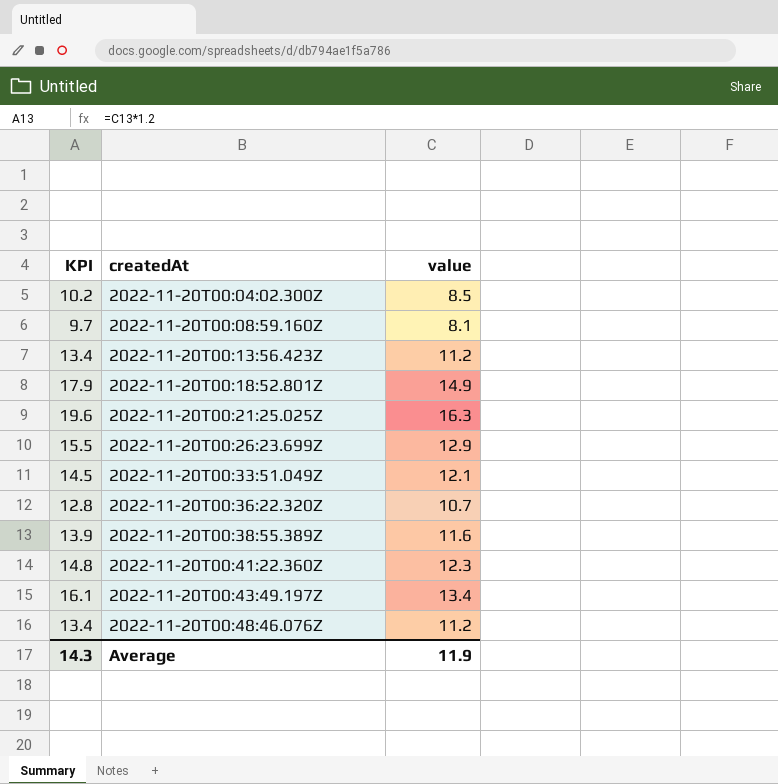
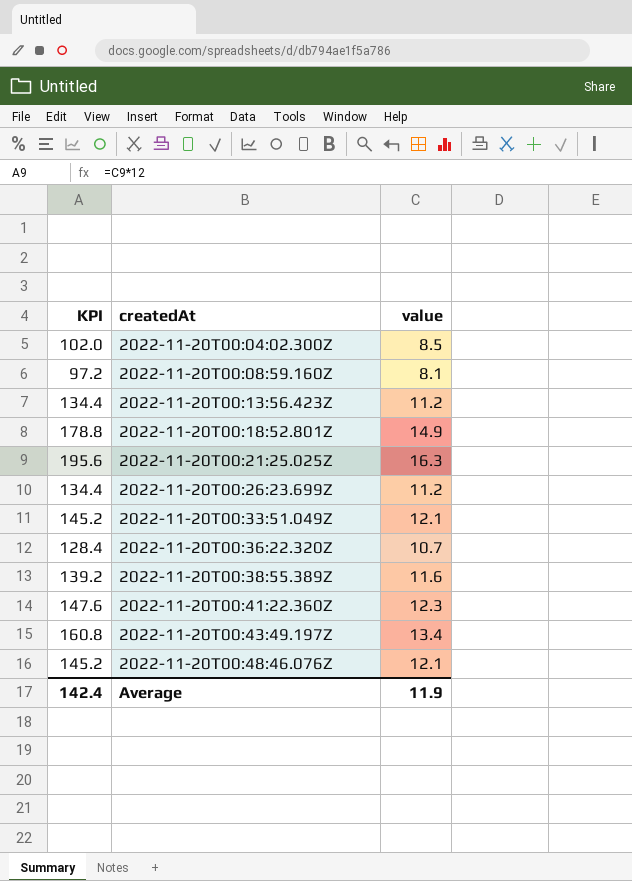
column KPI | formula: [value] * 1.2 -> [value] * 12
2022-11-20T00:26:23.699Z | value: 12.9 -> 11.2
2022-11-20T00:48:46.076Z | value: 11.2 -> 12.1
Average | KPI: 14.3 -> 142.4

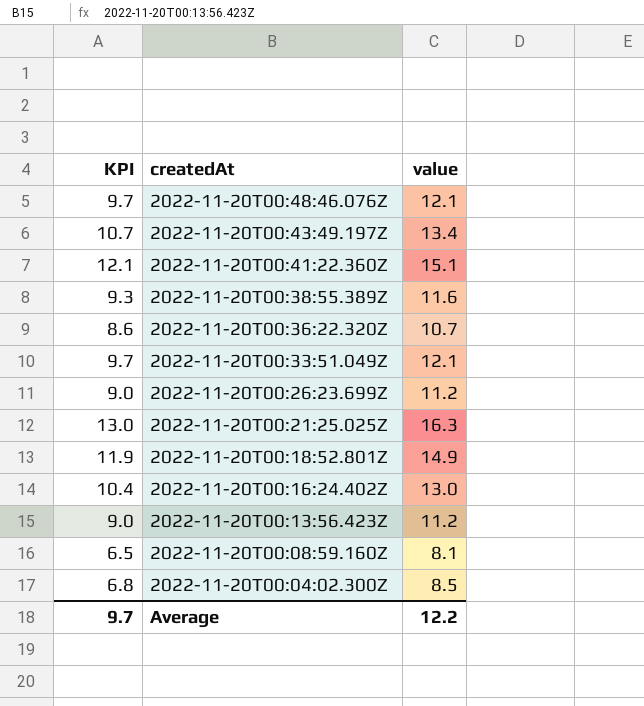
row order: createdAt ascending -> createdAt descending
column KPI | formula: [value] * 12 -> [value] * 0.8
2022-11-20T00:41:22.360Z | value: 12.3 -> 15.1
row 2022-11-20T00:16:24.402Z: none -> 10.4 | 13.0
Average | KPI: 142.4 -> 9.7
Average | value: 11.9 -> 12.2

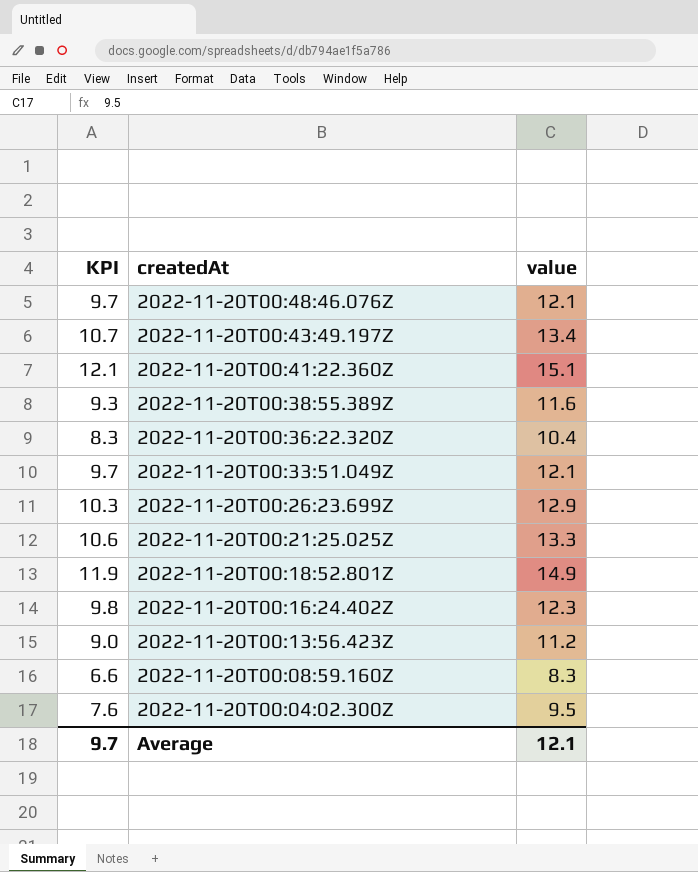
2022-11-20T00:36:22.320Z | KPI: 8.6 -> 8.3
2022-11-20T00:36:22.320Z | value: 10.7 -> 10.4
2022-11-20T00:26:23.699Z | KPI: 9.0 -> 10.3
2022-11-20T00:26:23.699Z | value: 11.2 -> 12.9
2022-11-20T00:21:25.025Z | KPI: 13.0 -> 10.6
2022-11-20T00:21:25.025Z | value: 16.3 -> 13.3
2022-11-20T00:16:24.402Z | KPI: 10.4 -> 9.8
2022-11-20T00:16:24.402Z | value: 13.0 -> 12.3
2022-11-20T00:08:59.160Z | KPI: 6.5 -> 6.6
2022-11-20T00:08:59.160Z | value: 8.1 -> 8.3
2022-11-20T00:04:02.300Z | KPI: 6.8 -> 7.6
2022-11-20T00:04:02.300Z | value: 8.5 -> 9.5
Average | value: 12.2 -> 12.1

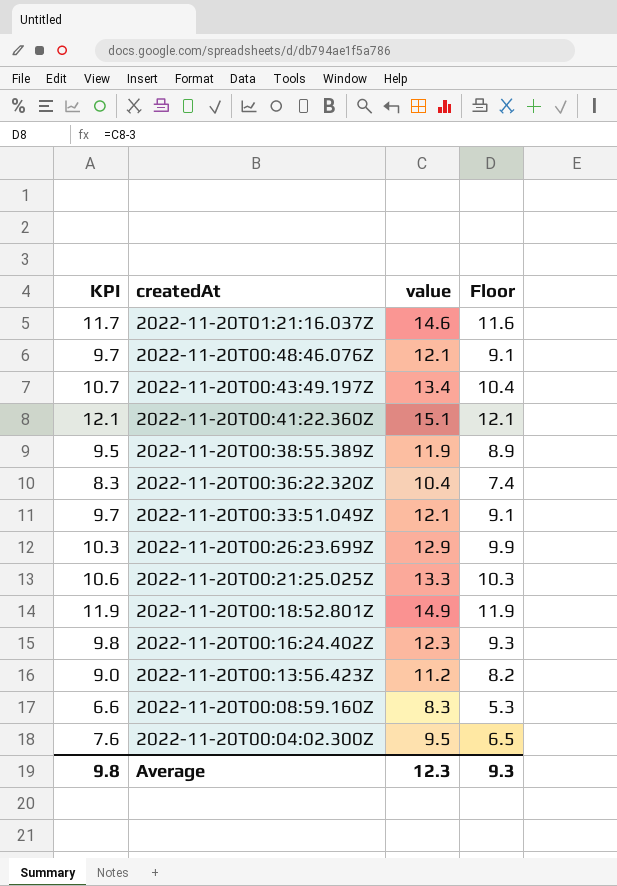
column Floor | formula: none -> [value] - 3
row 2022-11-20T01:21:16.037Z: none -> 11.7 | 14.6 | 11.6
2022-11-20T00:38:55.389Z | KPI: 9.3 -> 9.5
2022-11-20T00:38:55.389Z | value: 11.6 -> 11.9
Average | KPI: 9.7 -> 9.8
Average | value: 12.1 -> 12.3

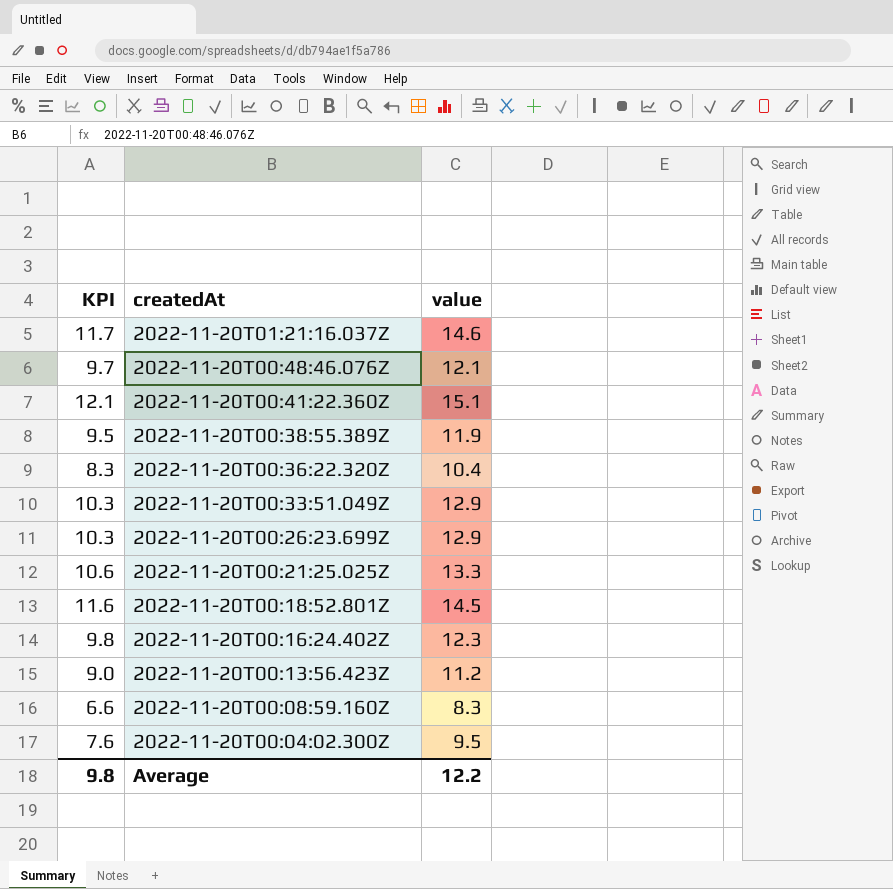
column Floor | formula: [value] - 3 -> none
row 2022-11-20T00:43:49.197Z: 10.7 | 13.4 | 10.4 -> none
2022-11-20T00:33:51.049Z | KPI: 9.7 -> 10.3
2022-11-20T00:33:51.049Z | value: 12.1 -> 12.9
2022-11-20T00:18:52.801Z | KPI: 11.9 -> 11.6
2022-11-20T00:18:52.801Z | value: 14.9 -> 14.5
Average | value: 12.3 -> 12.2

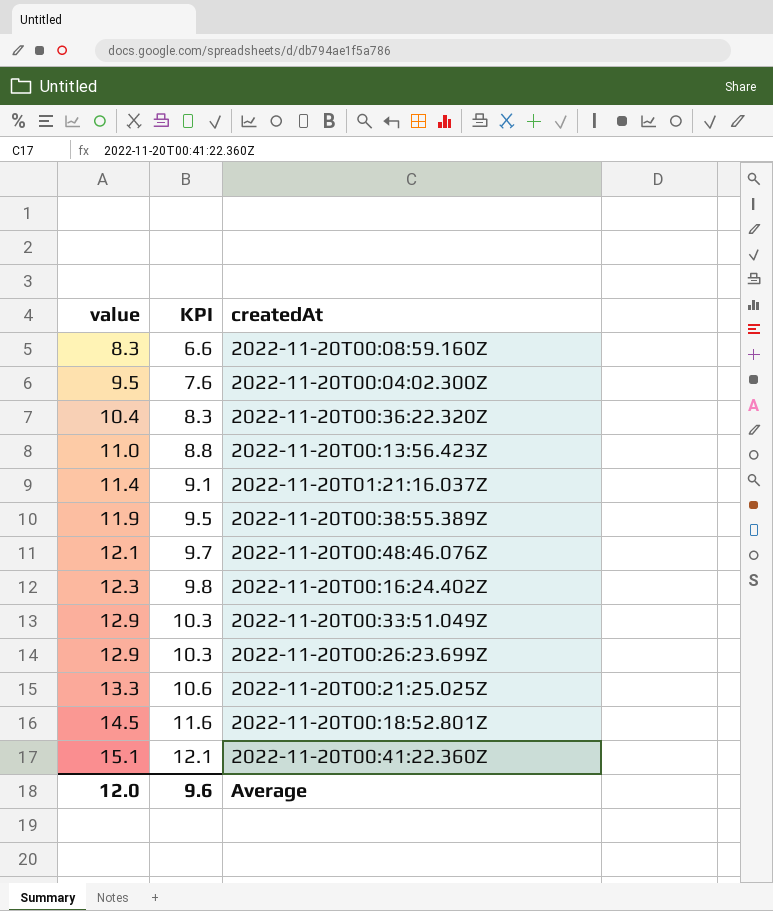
row order: createdAt descending -> value ascending
column value | position: 3 -> 1
2022-11-20T00:13:56.423Z | value: 11.2 -> 11.0
2022-11-20T00:13:56.423Z | KPI: 9.0 -> 8.8
2022-11-20T01:21:16.037Z | value: 14.6 -> 11.4
2022-11-20T01:21:16.037Z | KPI: 11.7 -> 9.1
Average | value: 12.2 -> 12.0
Average | KPI: 9.8 -> 9.6

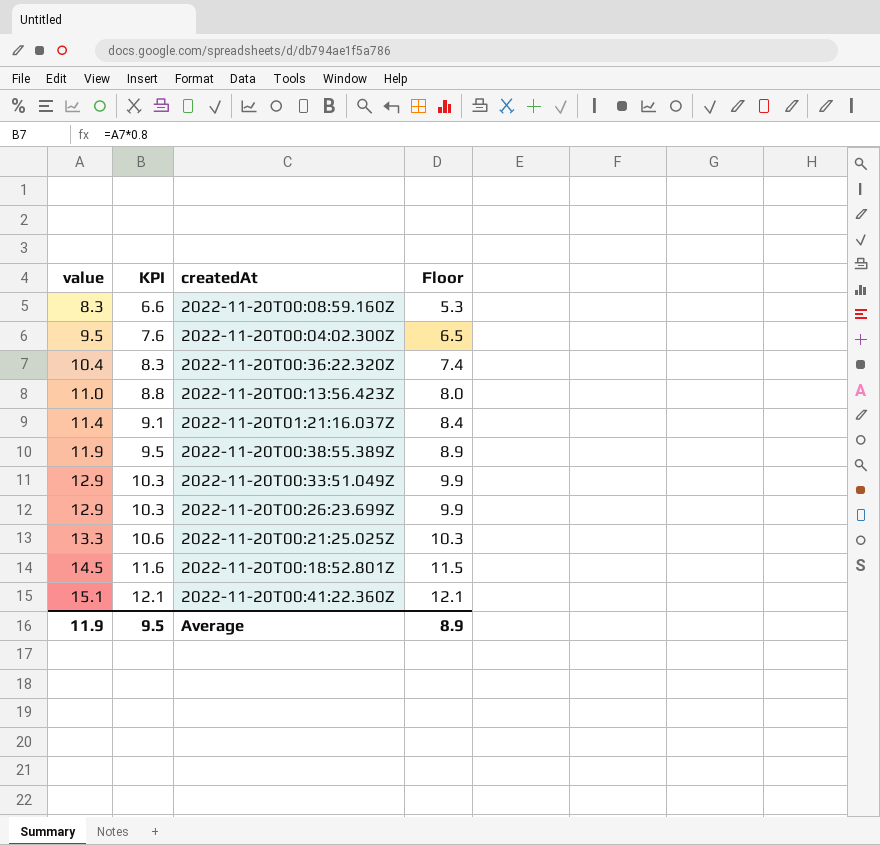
column Floor | formula: none -> [value] - 3
row 2022-11-20T00:48:46.076Z: 12.1 | 9.7 -> none
row 2022-11-20T00:16:24.402Z: 12.3 | 9.8 -> none
Average | value: 12.0 -> 11.9
Average | KPI: 9.6 -> 9.5

